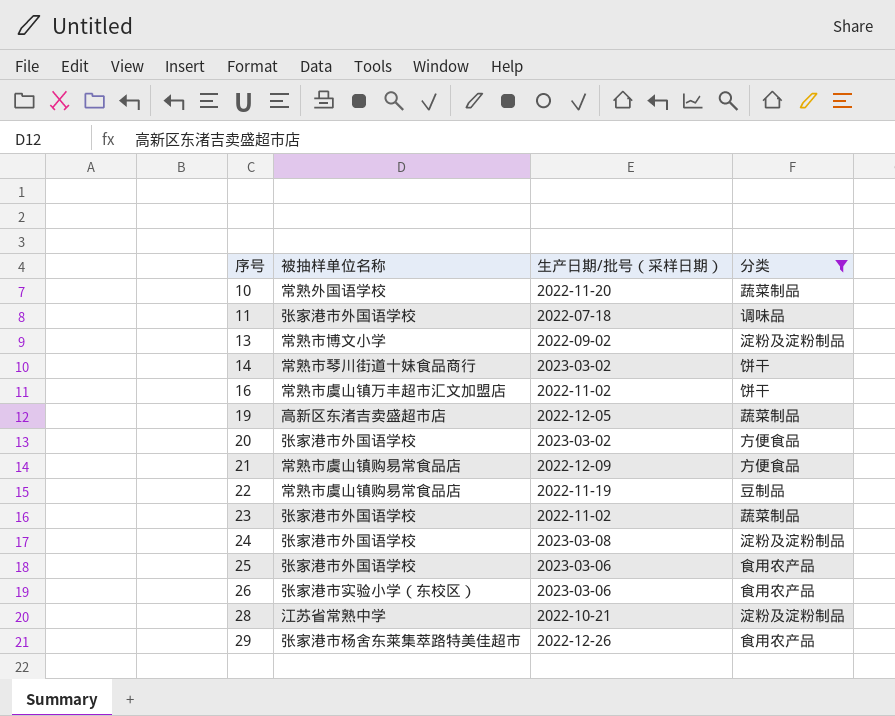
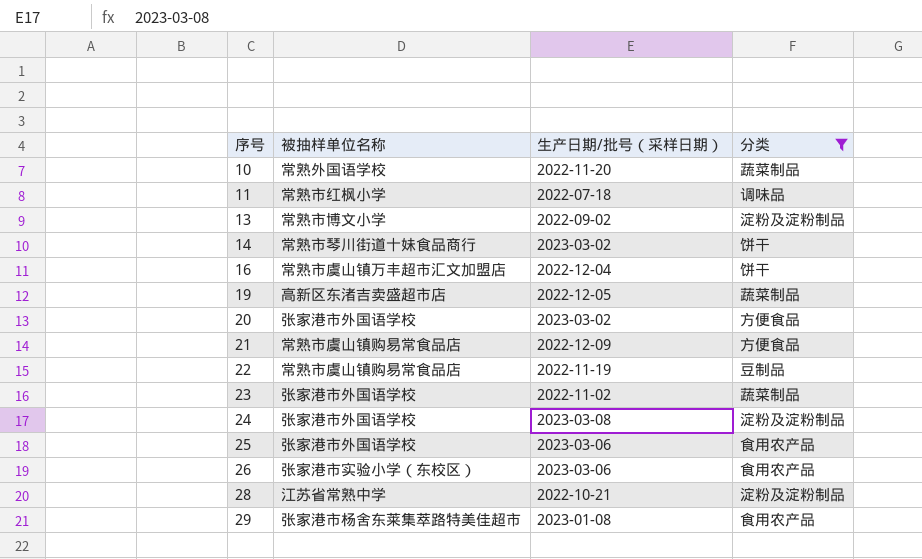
11 | 被抽样单位名称: 张家港市外国语学校 -> 常熟市红枫小学
16 | 生产日期/批号（采样日期）: 2022-11-02 -> 2022-12-04
29 | 生产日期/批号（采样日期）: 2022-12-26 -> 2023-01-08

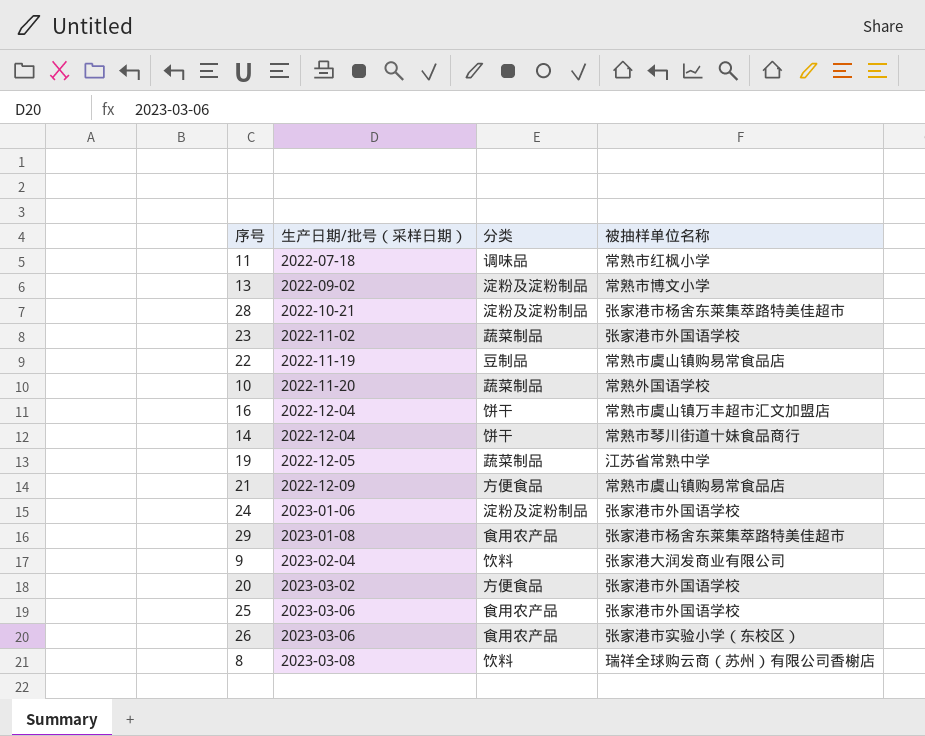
filter: 分类 != 饮料 -> none
row order: 序号 ascending -> 生产日期/批号（采样日期） ascending
column 被抽样单位名称 | position: 2 -> 4
28 | 被抽样单位名称: 江苏省常熟中学 -> 张家港市杨舍东莱集萃路特美佳超市
14 | 生产日期/批号（采样日期）: 2023-03-02 -> 2022-12-04
19 | 被抽样单位名称: 高新区东渚吉卖盛超市店 -> 江苏省常熟中学
24 | 生产日期/批号（采样日期）: 2023-03-08 -> 2023-01-06

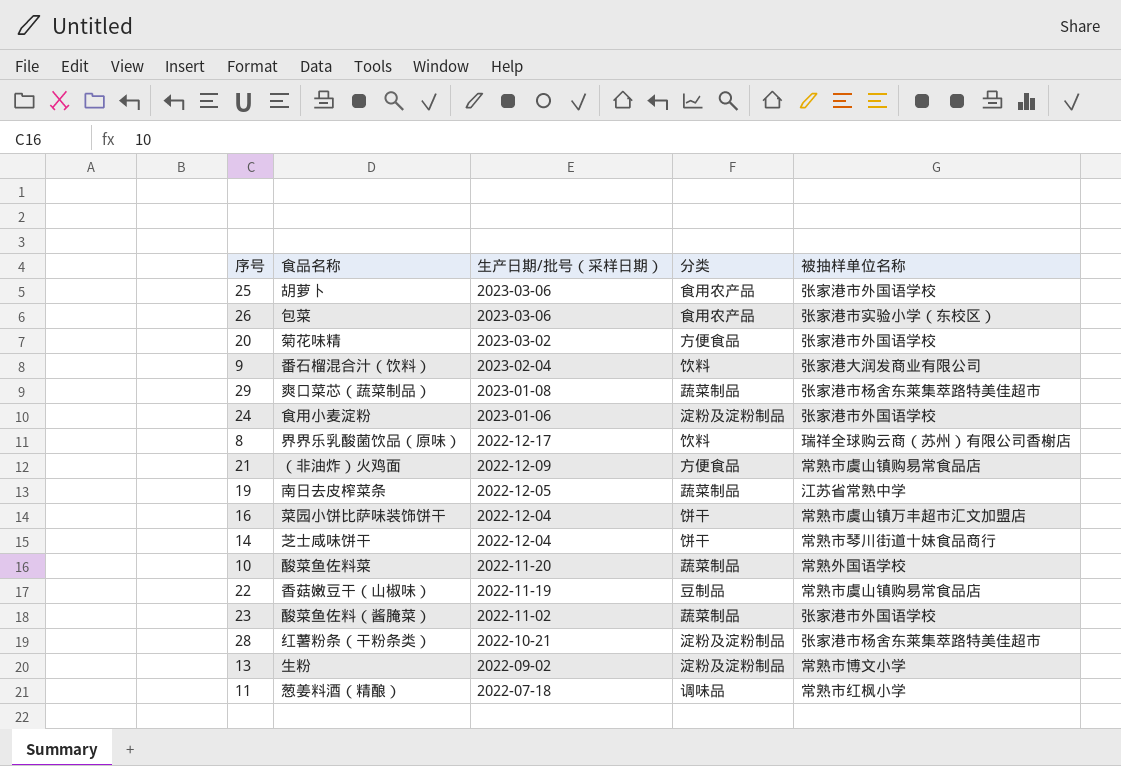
row order: 生产日期/批号（采样日期） ascending -> 生产日期/批号（采样日期） descending
column 食品名称 | position: none -> 2
29 | 分类: 食用农产品 -> 蔬菜制品
8 | 生产日期/批号（采样日期）: 2023-03-08 -> 2022-12-17

